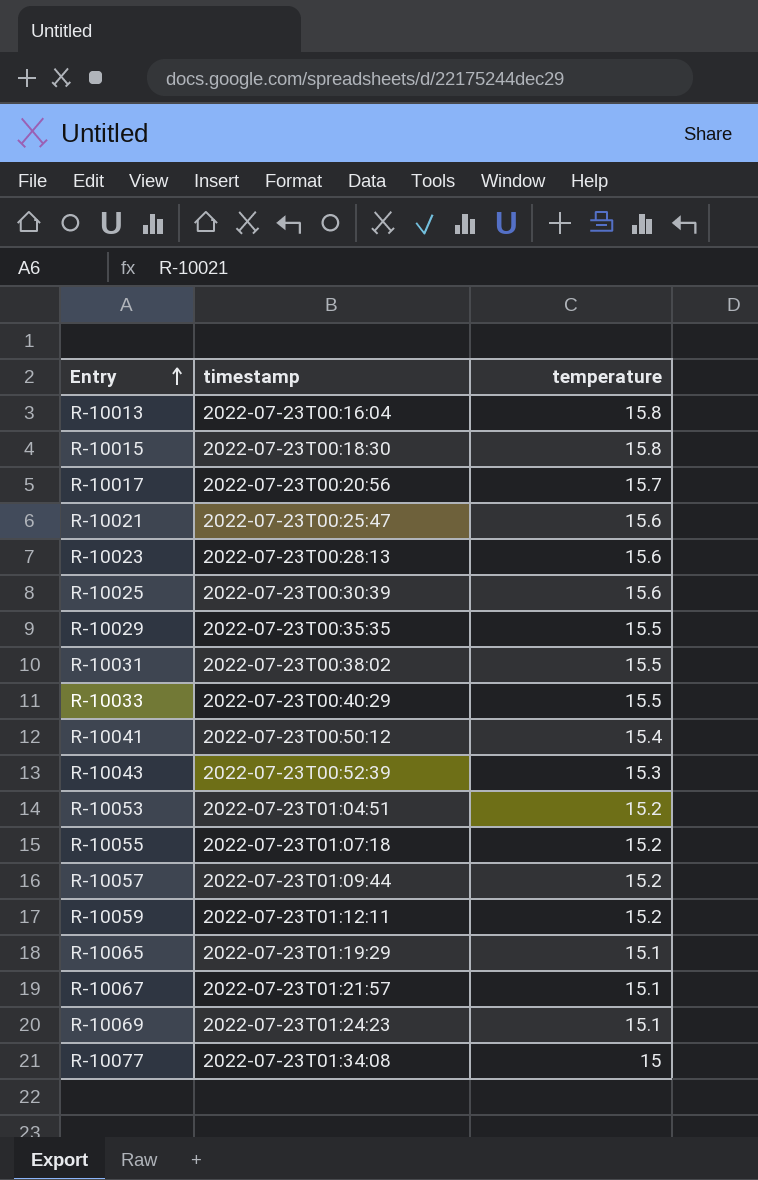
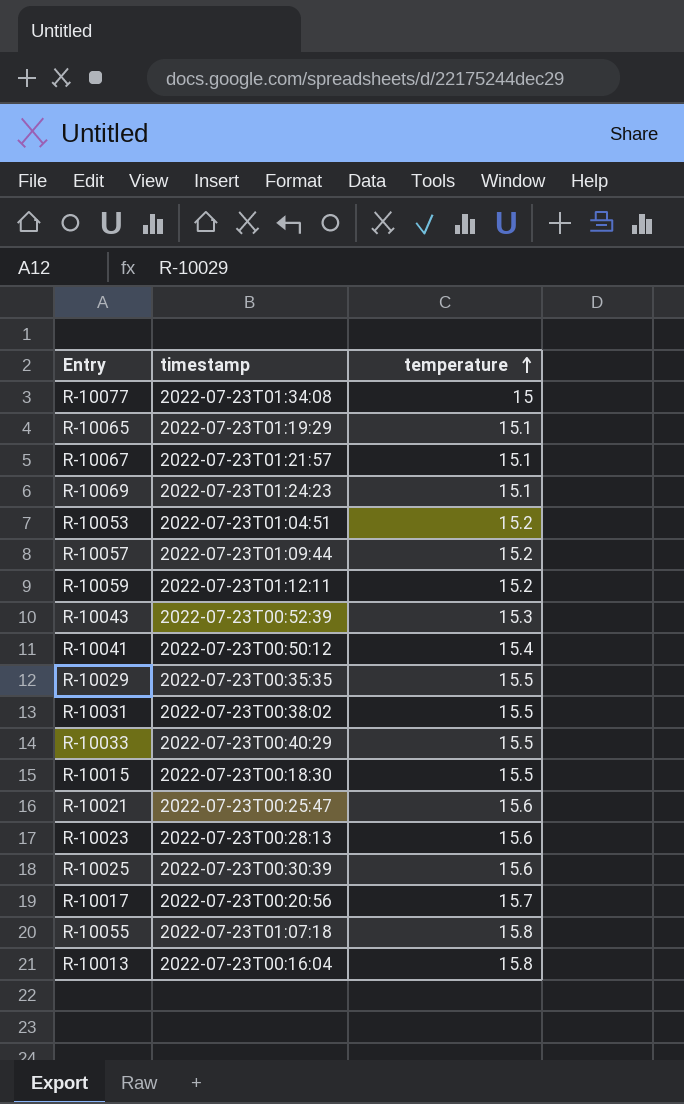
row order: Entry ascending -> temperature ascending
R-10015 | temperature: 15.8 -> 15.5
R-10055 | temperature: 15.2 -> 15.8

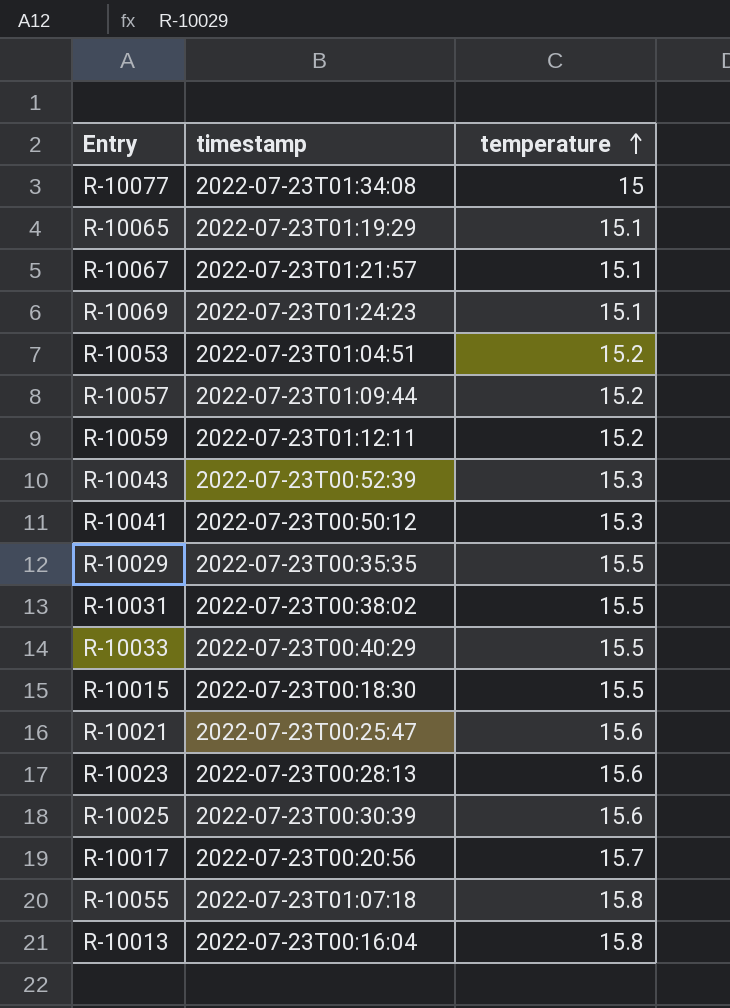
R-10041 | temperature: 15.4 -> 15.3

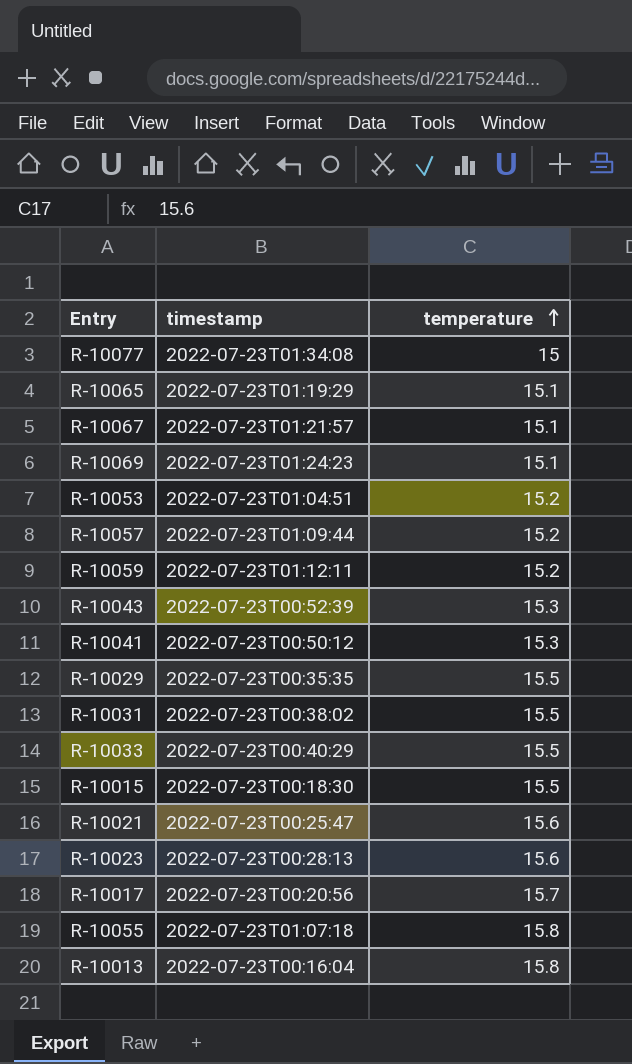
row R-10025: 2022-07-23T00:30:39 | 15.6 -> none

